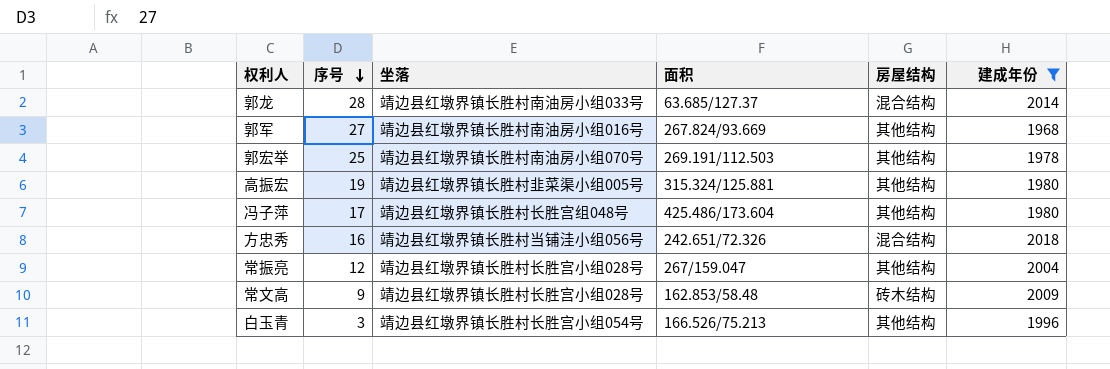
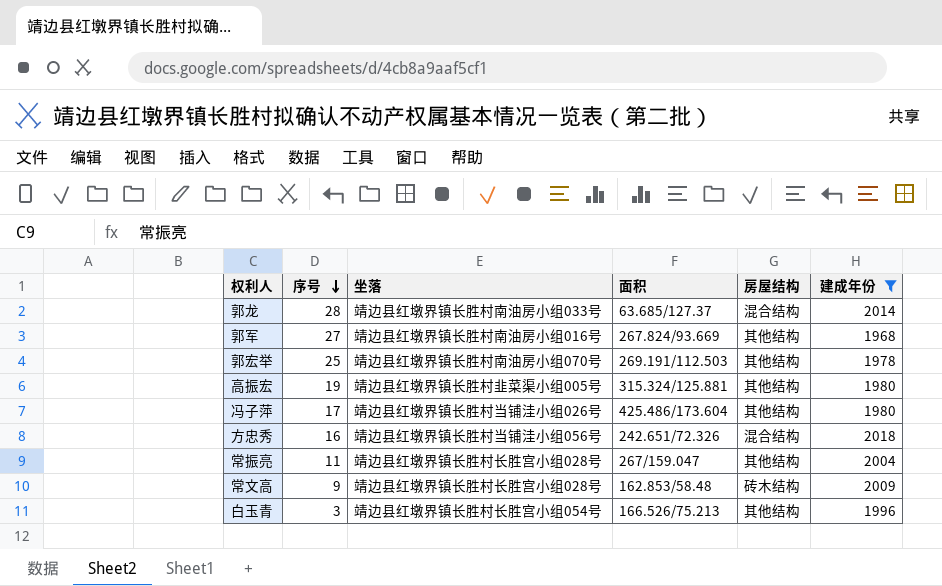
冯子萍 | 坐落: 靖边县红墩界镇长胜村长胜宫组048号 -> 靖边县红墩界镇长胜村当铺洼小组026号
常振亮 | 序号: 12 -> 11

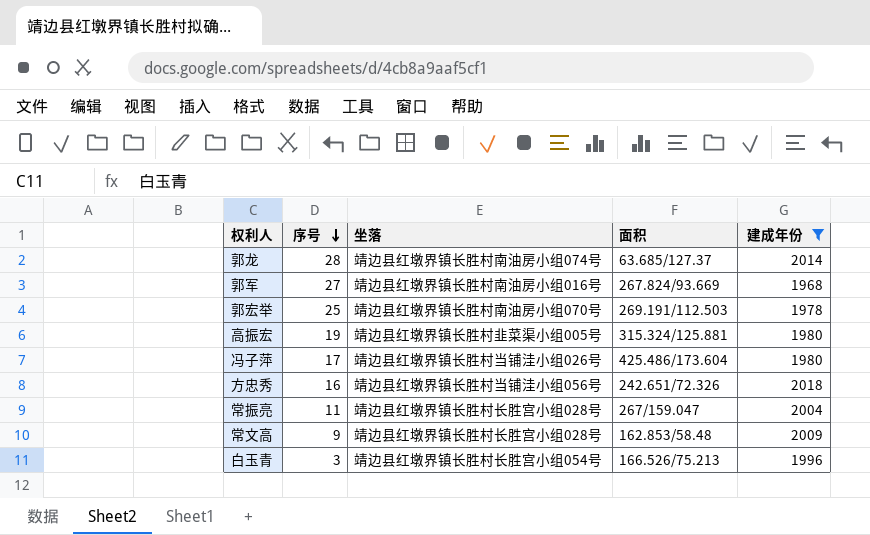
column 房屋结构 | position: 5 -> none
郭龙 | 坐落: 靖边县红墩界镇长胜村南油房小组033号 -> 靖边县红墩界镇长胜村南油房小组074号

